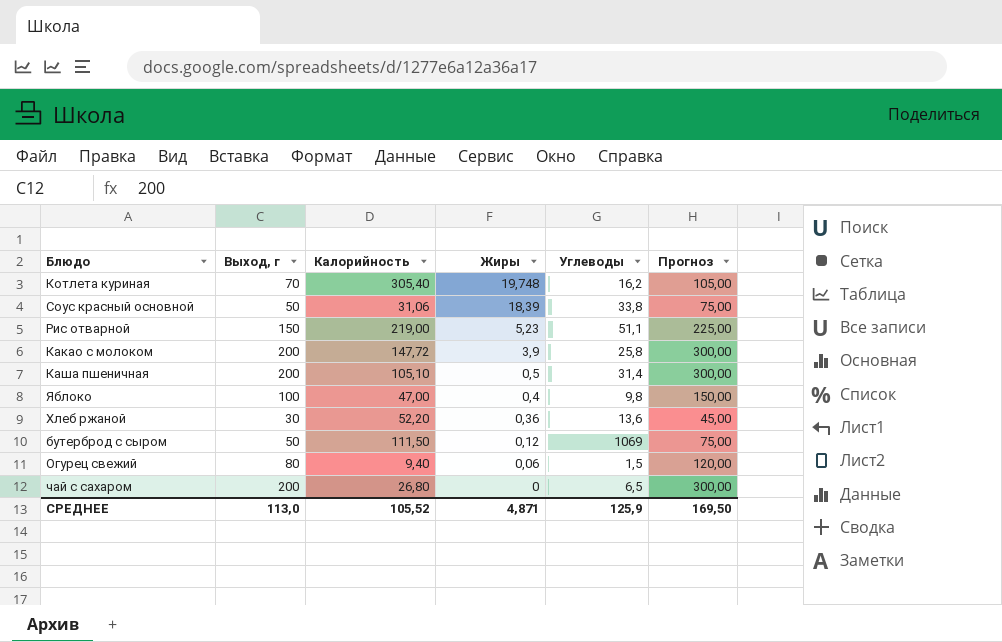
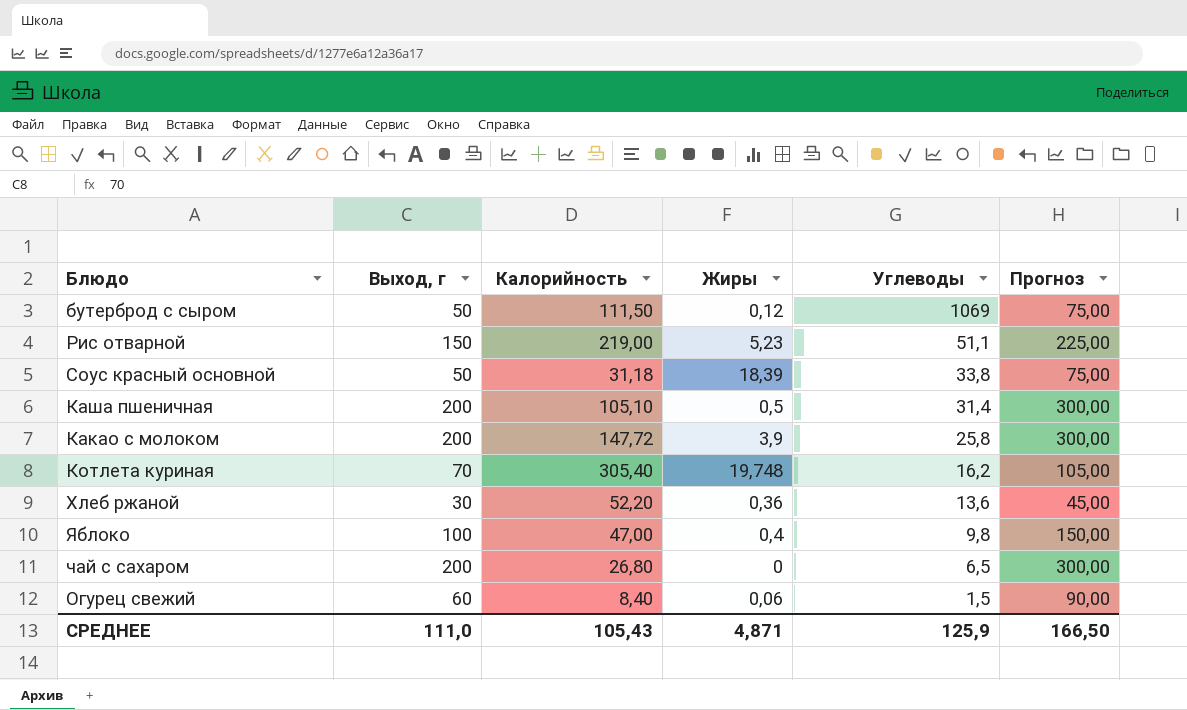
row order: Жиры descending -> Углеводы descending
Соус красный основной | Калорийность: 31,06 -> 31,18
Огурец свежий | Выход, г: 80 -> 60
Огурец свежий | Калорийность: 9,40 -> 8,40
Огурец свежий | Прогноз: 120,00 -> 90,00
СРЕДНЕЕ | Выход, г: 113,0 -> 111,0
СРЕДНЕЕ | Калорийность: 105,52 -> 105,43
СРЕДНЕЕ | Прогноз: 169,50 -> 166,50

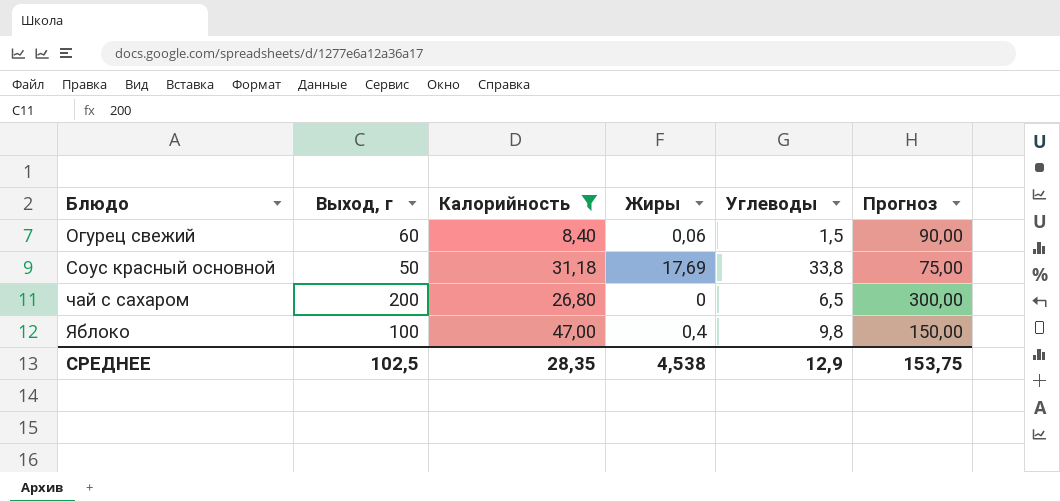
filter: none -> Калорийность <= 47,00
row order: Углеводы descending -> Блюдо ascending
Соус красный основной | Жиры: 18,39 -> 17,69
СРЕДНЕЕ | Выход, г: 111,0 -> 102,5
СРЕДНЕЕ | Калорийность: 105,43 -> 28,35
СРЕДНЕЕ | Жиры: 4,871 -> 4,538
СРЕДНЕЕ | Углеводы: 125,9 -> 12,9
СРЕДНЕЕ | Прогноз: 166,50 -> 153,75

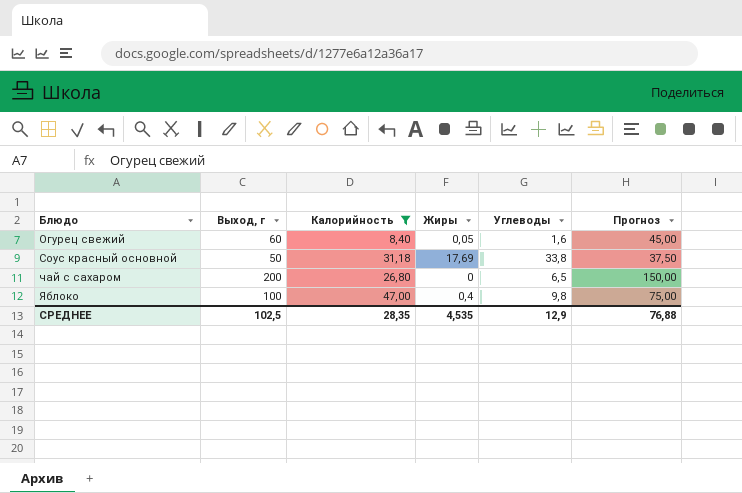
column Прогноз | formula: [Выход, г] * 1,5 -> [Выход, г] * 0,75
Огурец свежий | Жиры: 0,06 -> 0,05
Огурец свежий | Углеводы: 1,5 -> 1,6
СРЕДНЕЕ | Жиры: 4,538 -> 4,535
СРЕДНЕЕ | Прогноз: 153,75 -> 76,88

